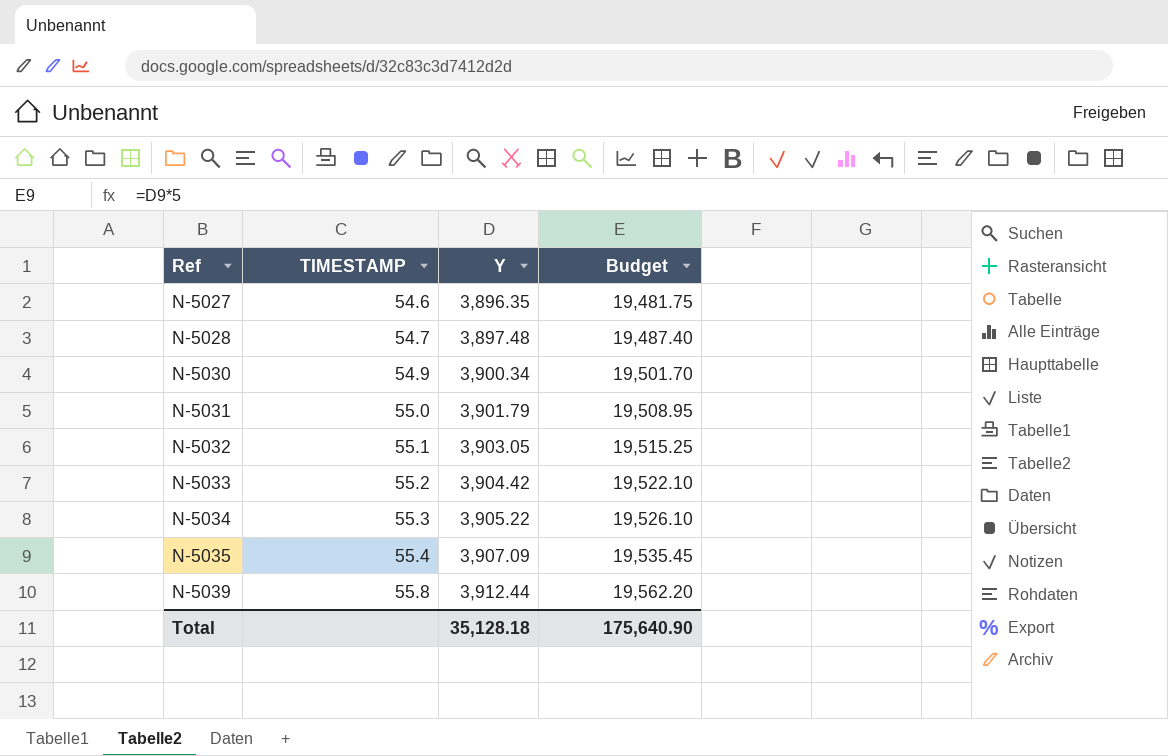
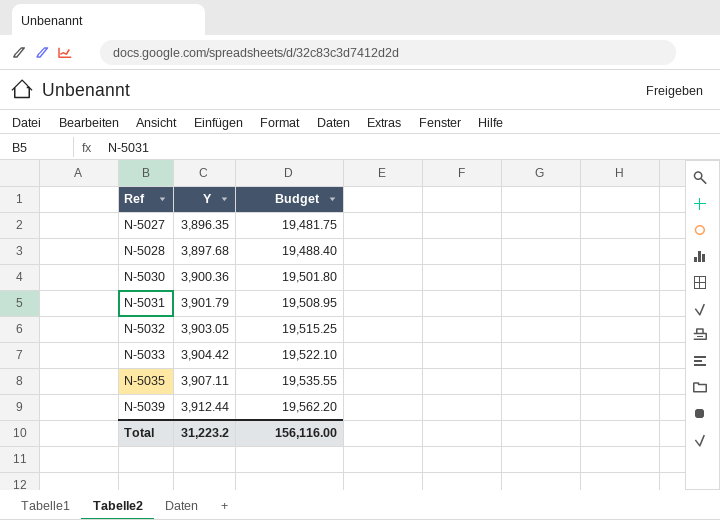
column TIMESTAMP | position: 2 -> none
row N-5034: 55.3 | 3,905.22 | 19,526.10 -> none
N-5028 | Y: 3,897.48 -> 3,897.68
N-5028 | Budget: 19,487.40 -> 19,488.40
N-5030 | Y: 3,900.34 -> 3,900.36
N-5030 | Budget: 19,501.70 -> 19,501.80
N-5035 | Y: 3,907.09 -> 3,907.11
N-5035 | Budget: 19,535.45 -> 19,535.55
Total | Y: 35,128.18 -> 31,223.2
Total | Budget: 175,640.90 -> 156,116.00

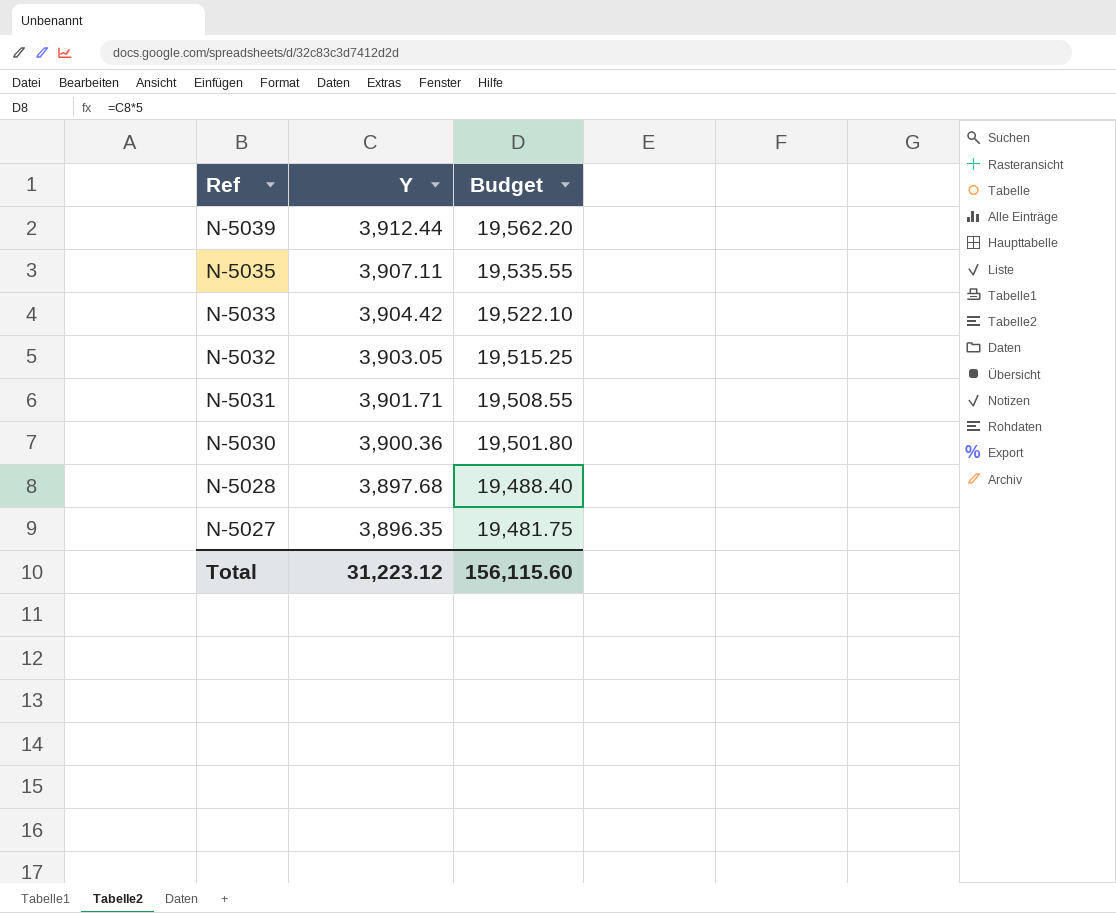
row order: Ref ascending -> Ref descending
N-5031 | Y: 3,901.79 -> 3,901.71
N-5031 | Budget: 19,508.95 -> 19,508.55
Total | Y: 31,223.2 -> 31,223.12
Total | Budget: 156,116.00 -> 156,115.60

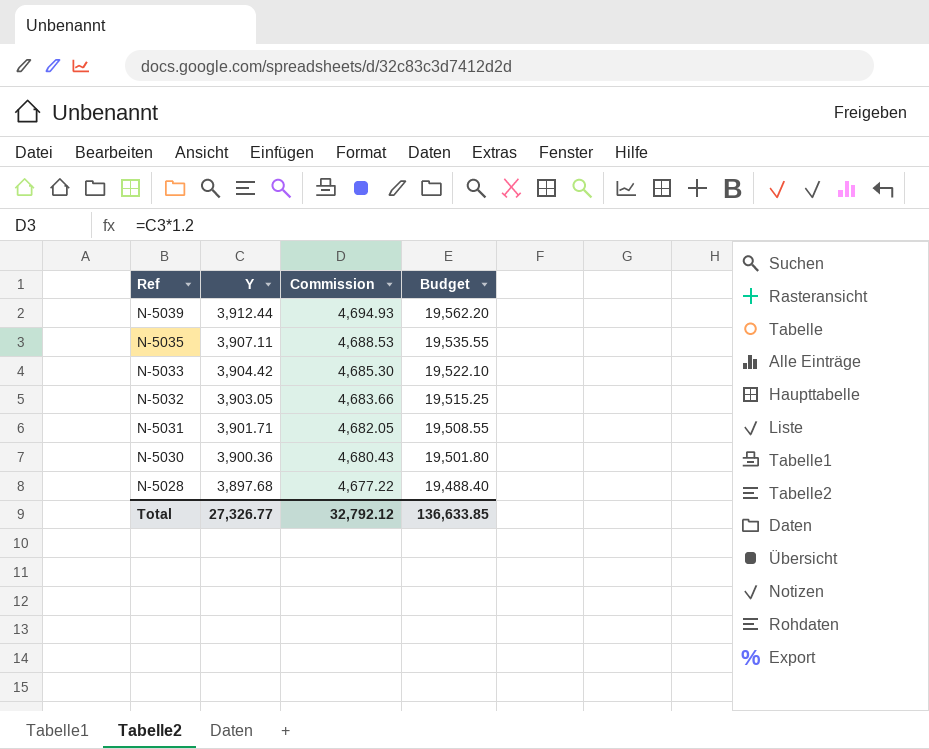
column Commission | formula: none -> [Y] * 1.2
row N-5027: 3,896.35 | 19,481.75 -> none
Total | Y: 31,223.12 -> 27,326.77
Total | Budget: 156,115.60 -> 136,633.85

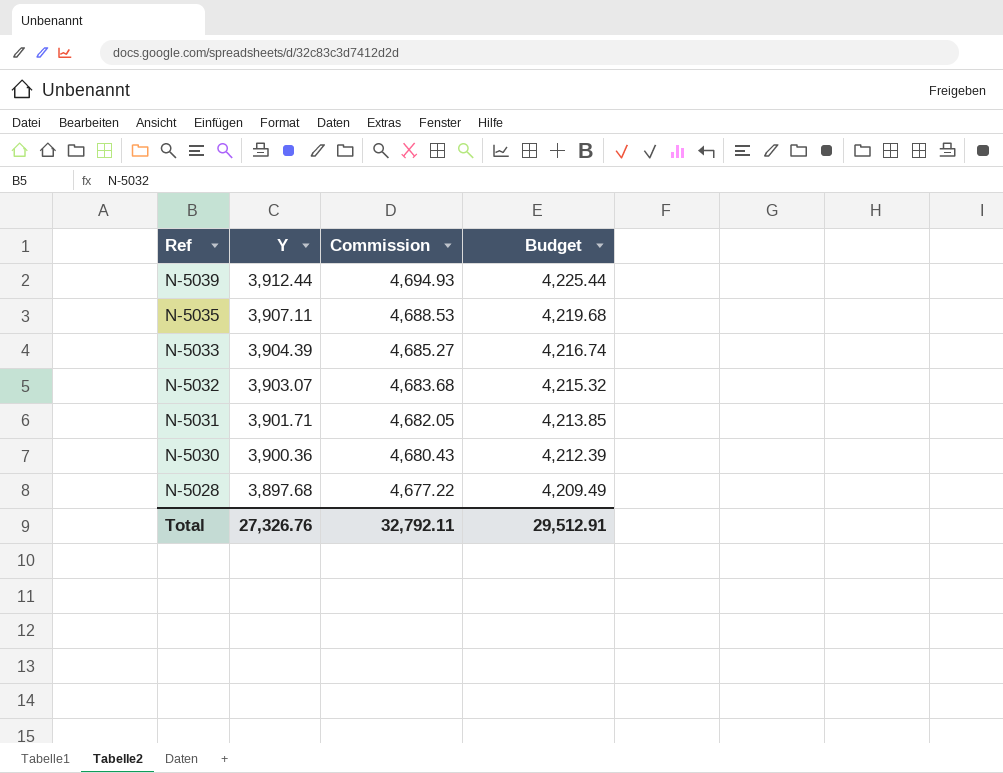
column Budget | formula: [Y] * 5 -> [Y] * 1.08
N-5033 | Y: 3,904.42 -> 3,904.39
N-5033 | Commission: 4,685.30 -> 4,685.27
N-5032 | Y: 3,903.05 -> 3,903.07
N-5032 | Commission: 4,683.66 -> 4,683.68
Total | Y: 27,326.77 -> 27,326.76
Total | Commission: 32,792.12 -> 32,792.11
Total | Budget: 136,633.85 -> 29,512.91

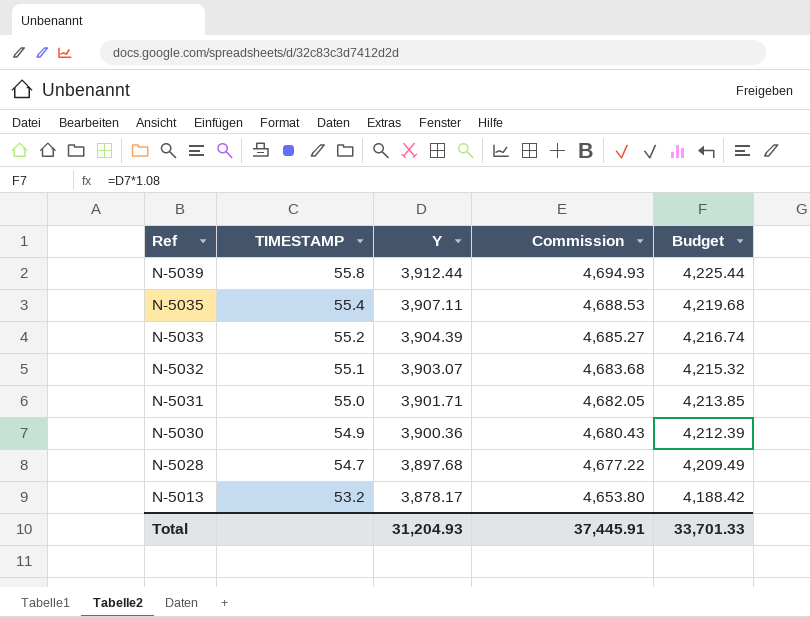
column TIMESTAMP | position: none -> 2
row N-5013: none -> 53.2 | 3,878.17 | 4,653.80 | 4,188.42
Total | Y: 27,326.76 -> 31,204.93
Total | Commission: 32,792.11 -> 37,445.91
Total | Budget: 29,512.91 -> 33,701.33

